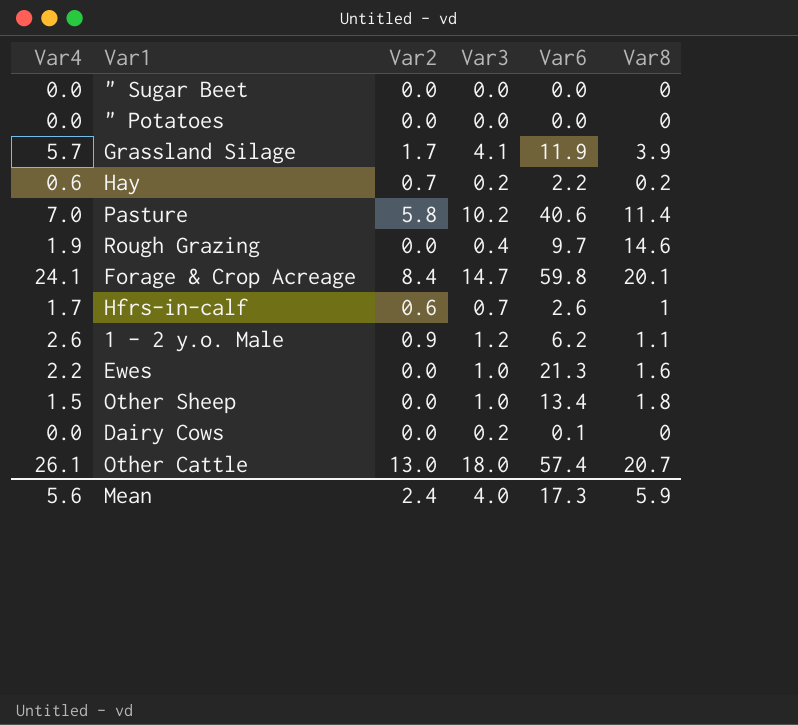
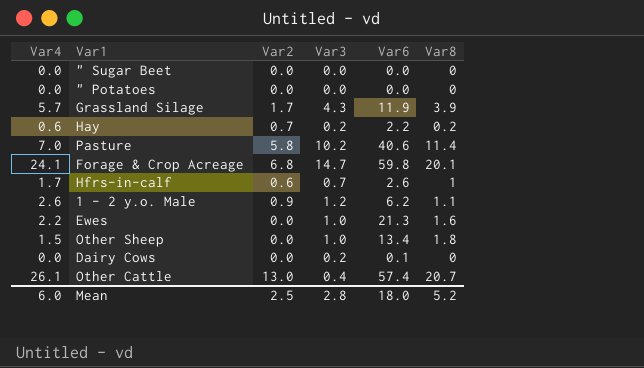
row Rough Grazing: 1.9 | 0.0 | 0.4 | 9.7 | 14.6 -> none
Grassland Silage | Var3: 4.1 -> 4.3
Forage & Crop Acreage | Var2: 8.4 -> 6.8
Other Cattle | Var3: 18.0 -> 0.4
Mean | Var4: 5.6 -> 6.0
Mean | Var2: 2.4 -> 2.5
Mean | Var3: 4.0 -> 2.8
Mean | Var6: 17.3 -> 18.0
Mean | Var8: 5.9 -> 5.2

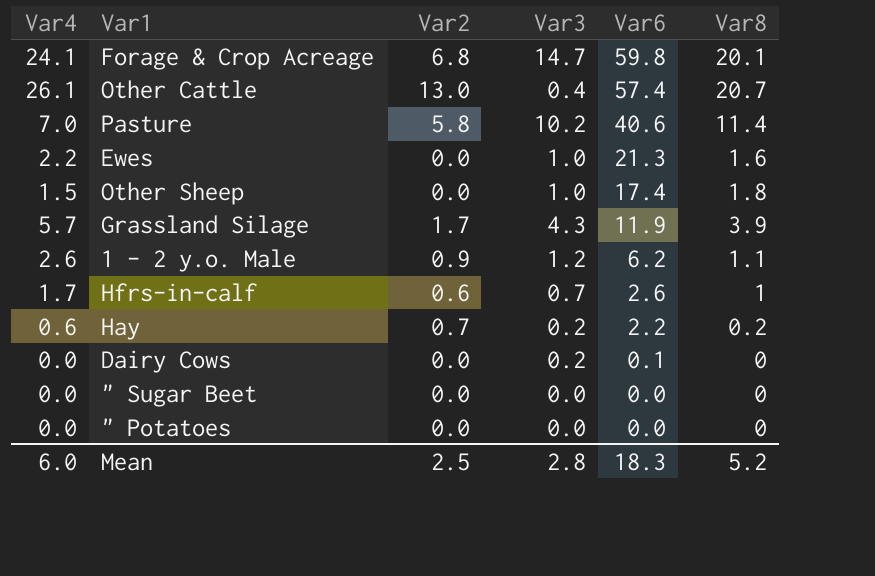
row order: none -> Var6 descending
Other Sheep | Var6: 13.4 -> 17.4
Mean | Var6: 18.0 -> 18.3

